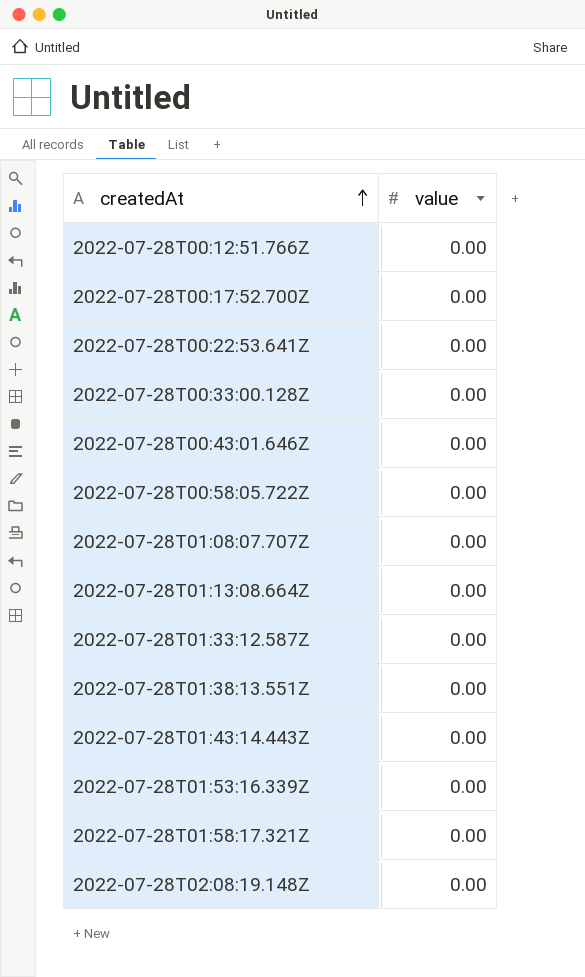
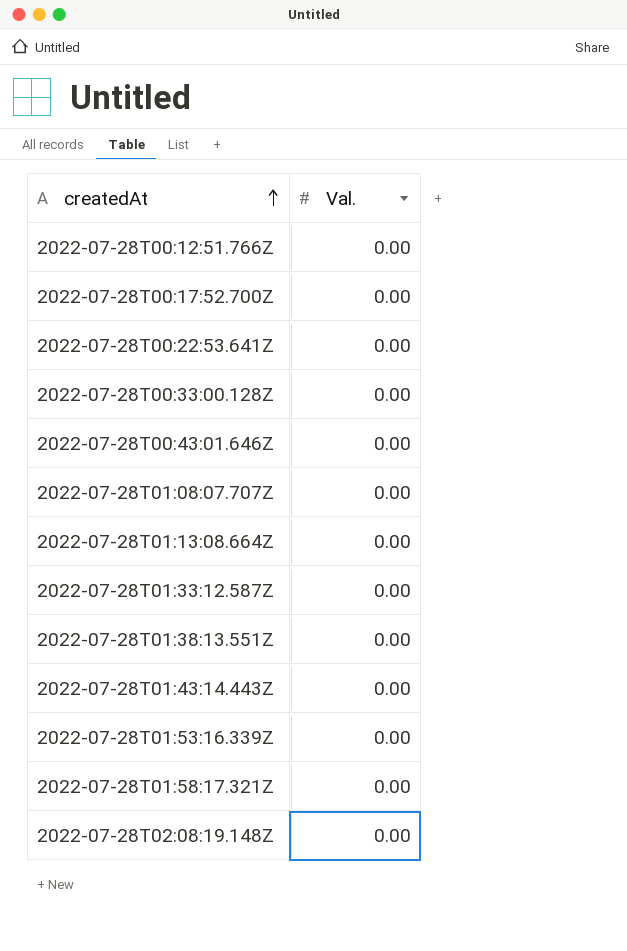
column name: value -> Val.
row 2022-07-28T00:58:05.722Z: 0.00 -> none

